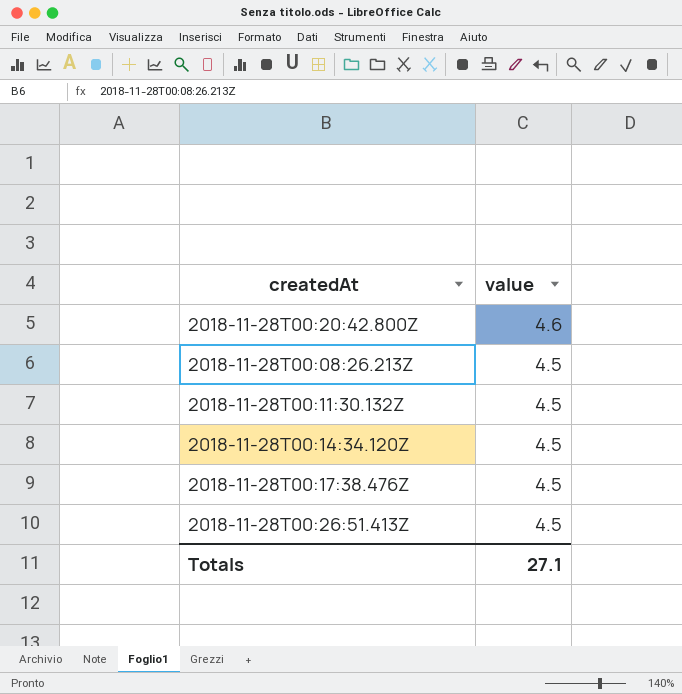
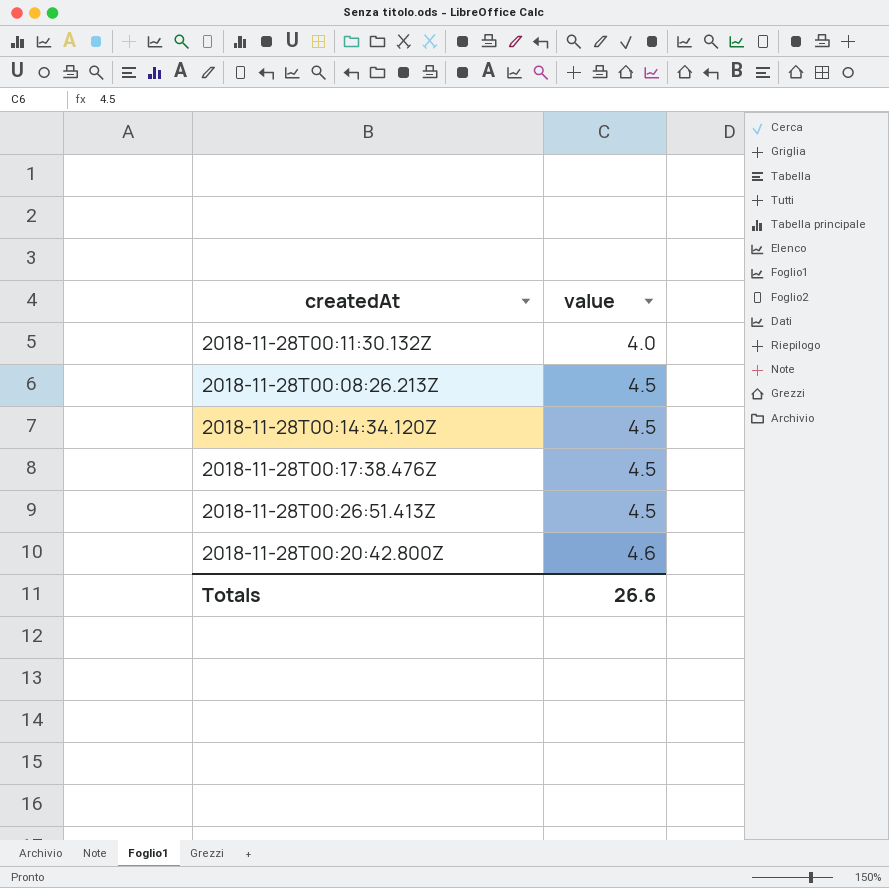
row order: value descending -> value ascending
2018-11-28T00:11:30.132Z | value: 4.5 -> 4.0
Totals | value: 27.1 -> 26.6

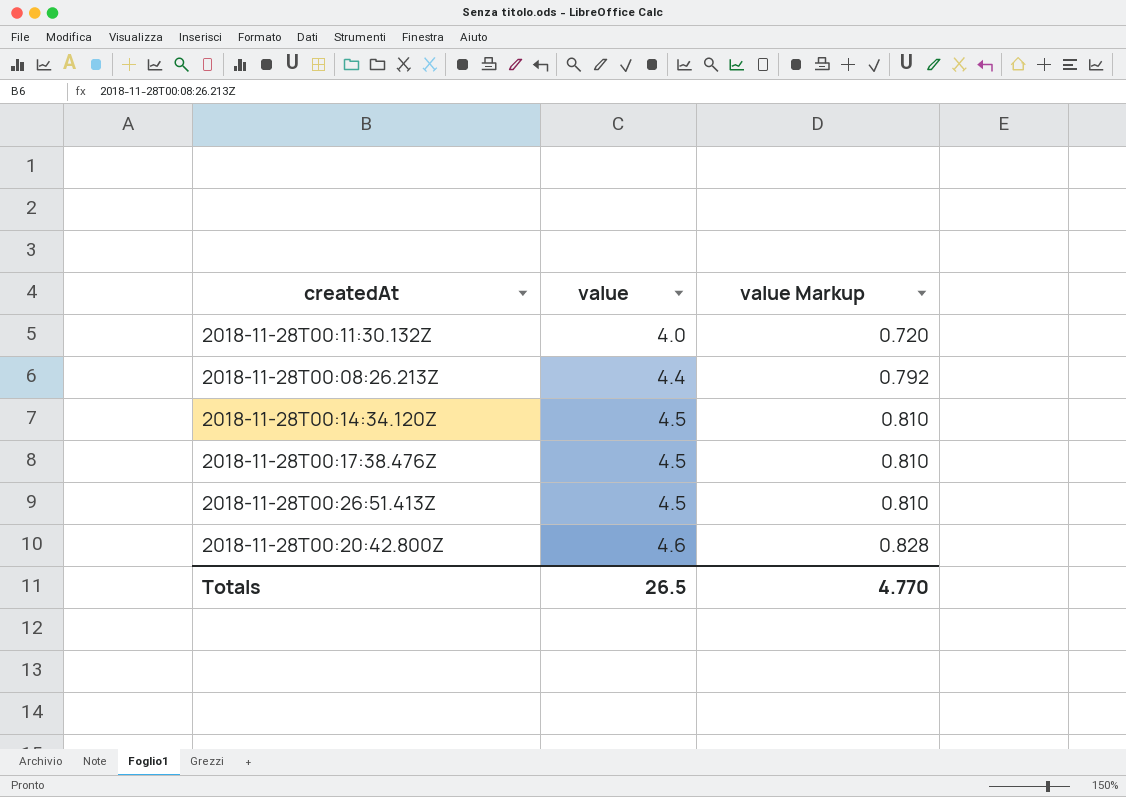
column value Markup | formula: none -> [value] * 0.18
2018-11-28T00:08:26.213Z | value: 4.5 -> 4.4
Totals | value: 26.6 -> 26.5

